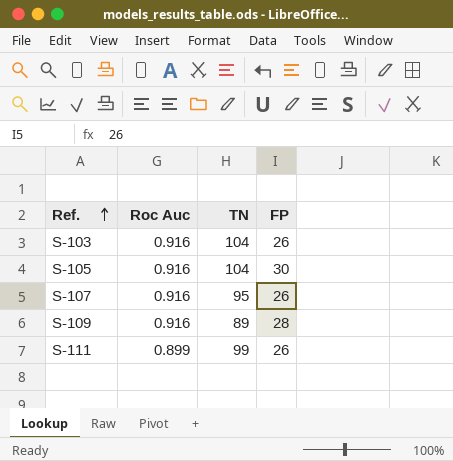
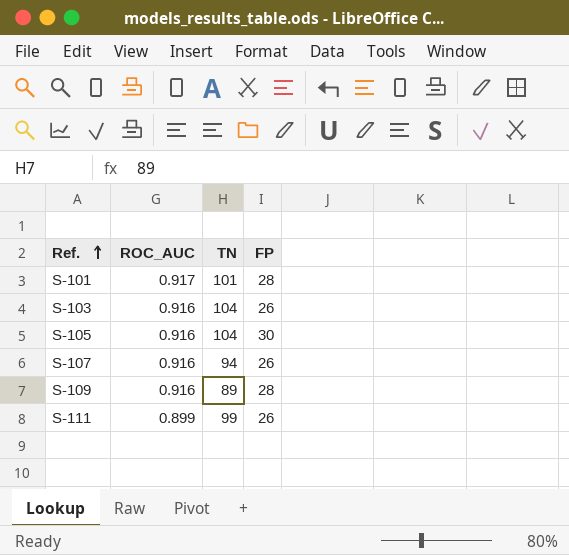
column name: Roc Auc -> ROC_AUC
row S-101: none -> 0.917 | 101 | 28
S-107 | TN: 95 -> 94

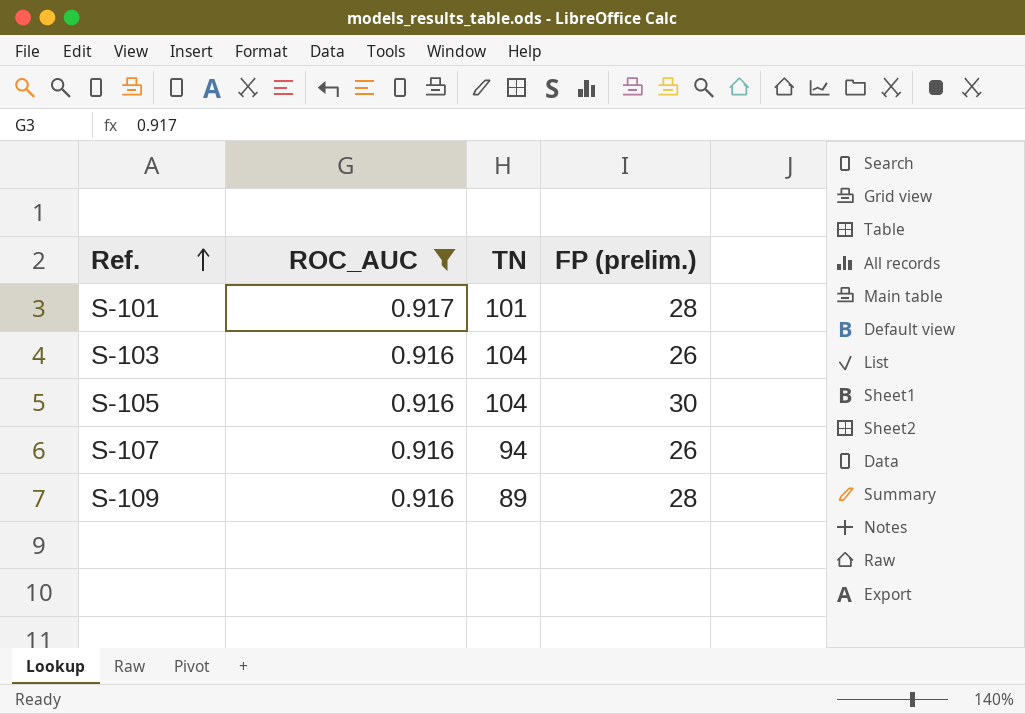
filter: none -> ROC_AUC != 0.899
column name: FP -> FP (prelim.)

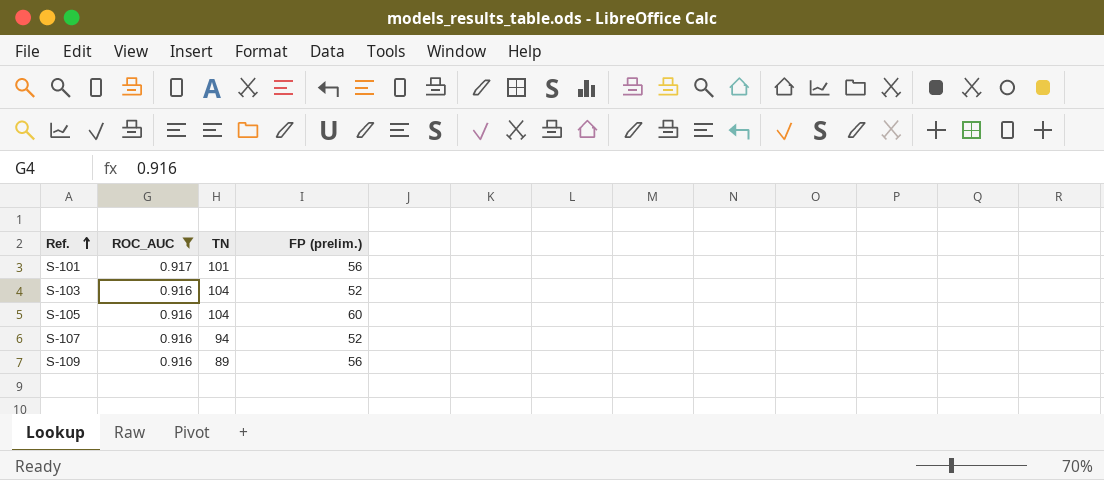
S-101 | FP (prelim.): 28 -> 56
S-103 | FP (prelim.): 26 -> 52
S-105 | FP (prelim.): 30 -> 60
S-107 | FP (prelim.): 26 -> 52
S-109 | FP (prelim.): 28 -> 56

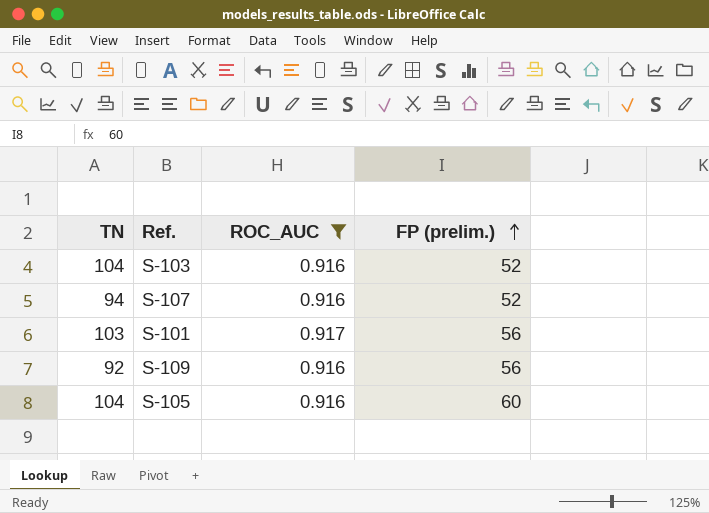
row order: Ref. ascending -> FP (prelim.) ascending
column TN | position: 3 -> 1
S-101 | TN: 101 -> 103
S-109 | TN: 89 -> 92

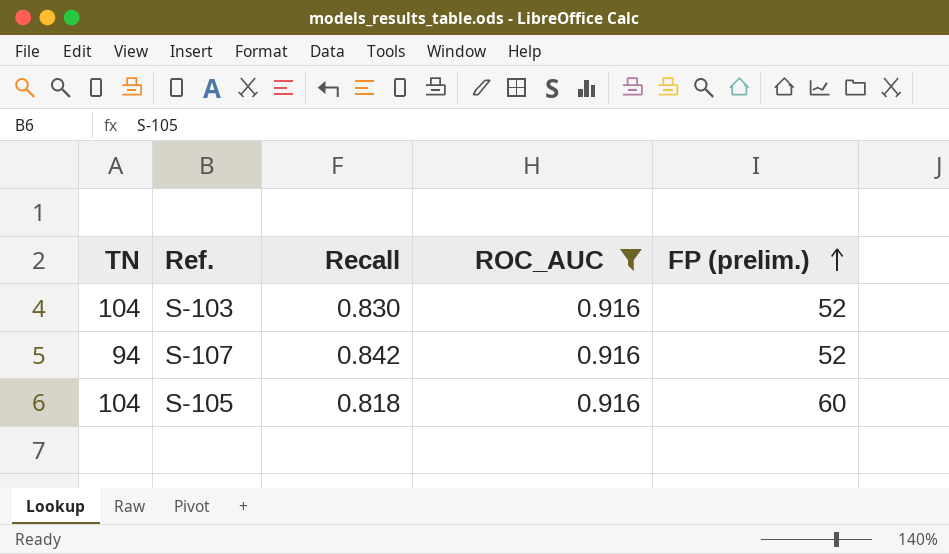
column Recall | position: none -> 3
row S-101: 103 | 0.917 | 56 -> none
row S-109: 92 | 0.916 | 56 -> none

